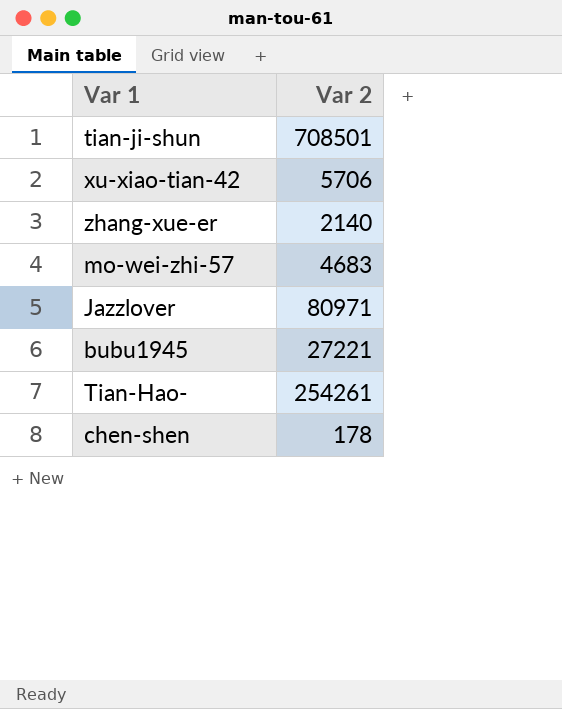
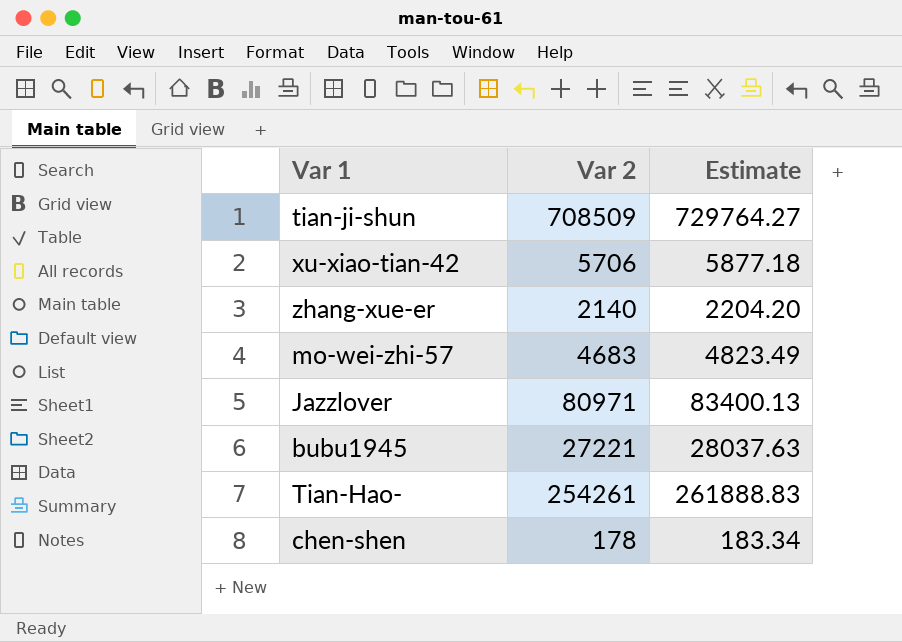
column Estimate | formula: none -> [Var 2] * 1.03
tian-ji-shun | Var 2: 708501 -> 708509

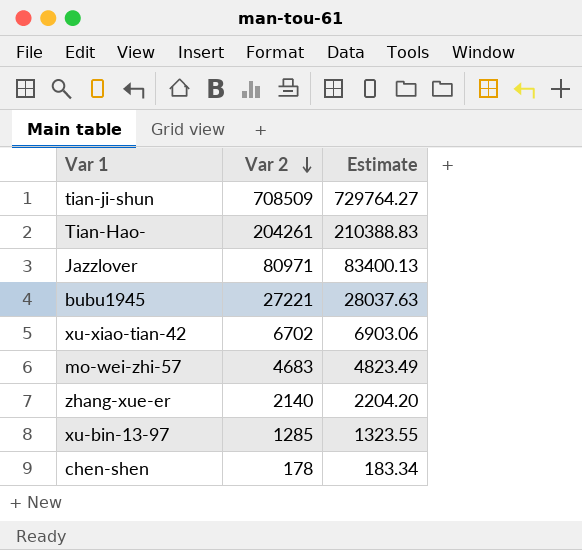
row order: none -> Var 2 descending
Tian-Hao- | Var 2: 254261 -> 204261
Tian-Hao- | Estimate: 261888.83 -> 210388.83
xu-xiao-tian-42 | Var 2: 5706 -> 6702
xu-xiao-tian-42 | Estimate: 5877.18 -> 6903.06
row xu-bin-13-97: none -> 1285 | 1323.55

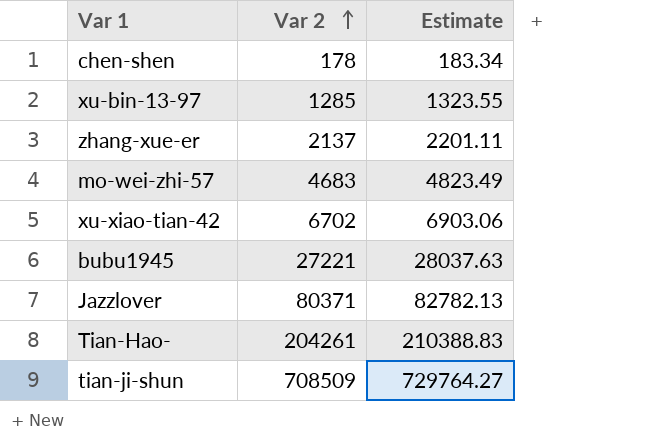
row order: Var 2 descending -> Var 2 ascending
zhang-xue-er | Var 2: 2140 -> 2137
zhang-xue-er | Estimate: 2204.20 -> 2201.11
Jazzlover | Var 2: 80971 -> 80371
Jazzlover | Estimate: 83400.13 -> 82782.13

